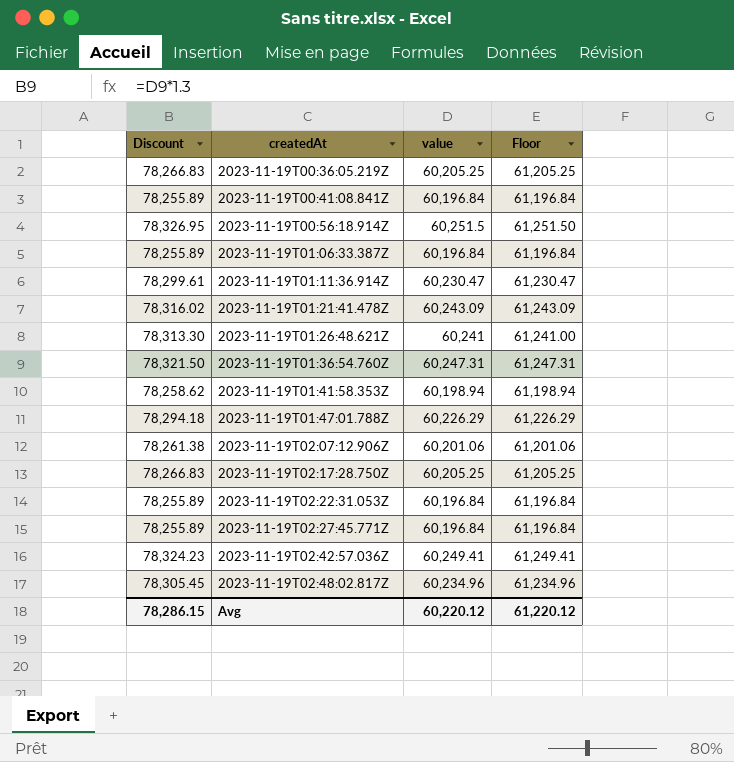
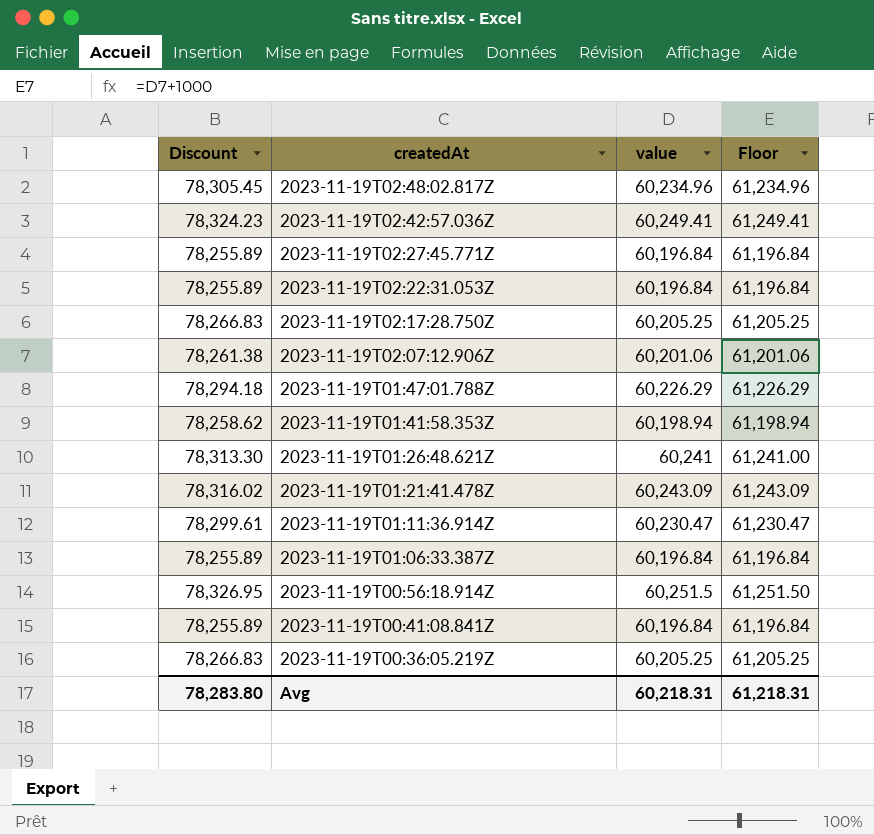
row order: createdAt ascending -> createdAt descending
row 2023-11-19T01:36:54.760Z: 78,321.50 | 60,247.31 | 61,247.31 -> none
Avg | Discount: 78,286.15 -> 78,283.80
Avg | value: 60,220.12 -> 60,218.31
Avg | Floor: 61,220.12 -> 61,218.31

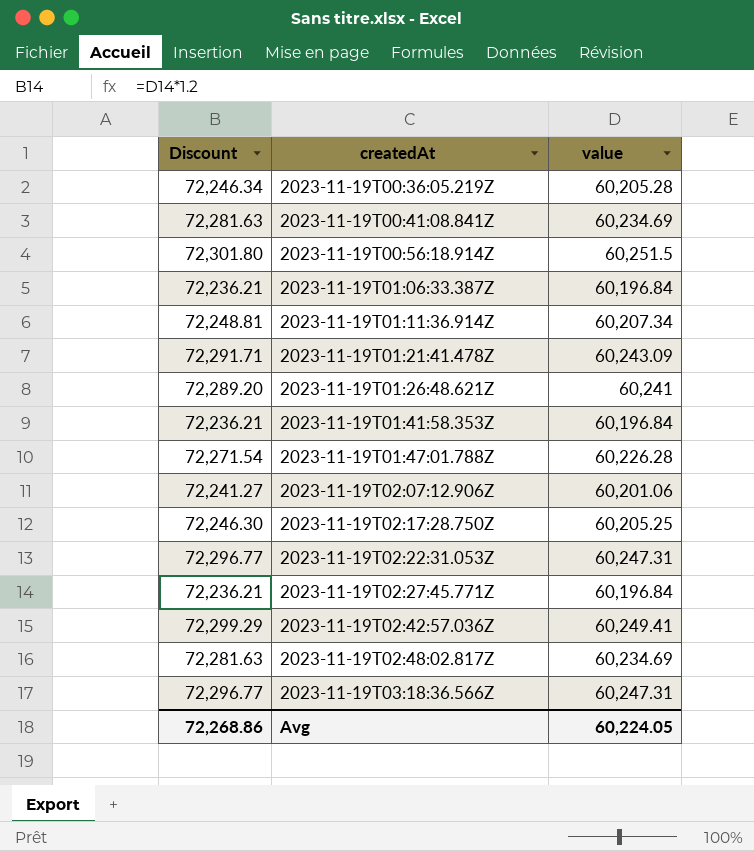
row order: createdAt descending -> createdAt ascending
column Floor | formula: [value] + 1000 -> none
column Discount | formula: [value] * 1.3 -> [value] * 1.2
2023-11-19T00:36:05.219Z | value: 60,205.25 -> 60,205.28
2023-11-19T00:41:08.841Z | value: 60,196.84 -> 60,234.69
2023-11-19T01:11:36.914Z | value: 60,230.47 -> 60,207.34
2023-11-19T01:41:58.353Z | value: 60,198.94 -> 60,196.84
2023-11-19T01:47:01.788Z | value: 60,226.29 -> 60,226.28
2023-11-19T02:22:31.053Z | value: 60,196.84 -> 60,247.31
2023-11-19T02:48:02.817Z | value: 60,234.96 -> 60,234.69
row 2023-11-19T03:18:36.566Z: none -> 72,296.77 | 60,247.31
Avg | Discount: 78,283.80 -> 72,268.86
Avg | value: 60,218.31 -> 60,224.05

